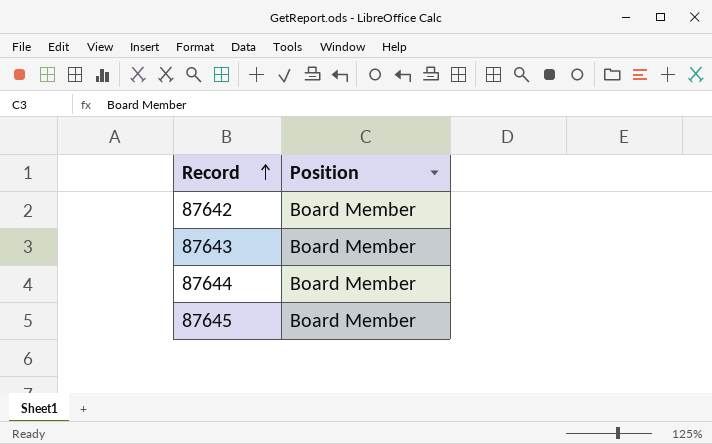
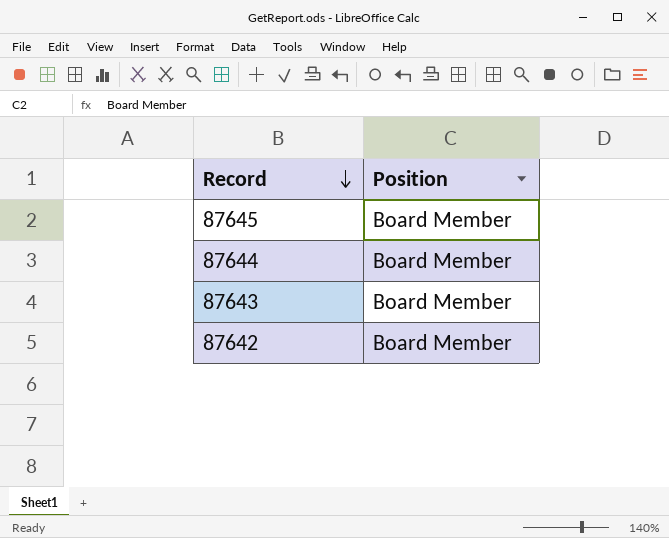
row order: Record ascending -> Record descending

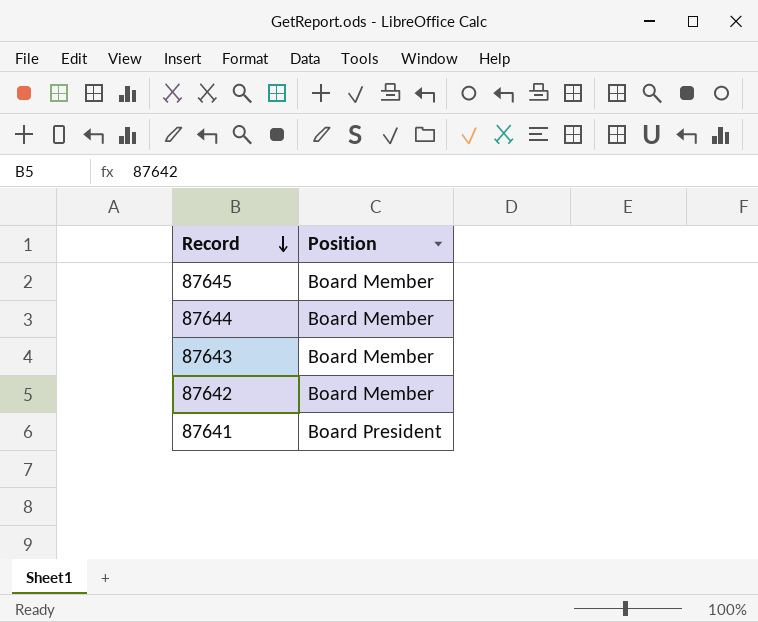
row 87641: none -> Board President

